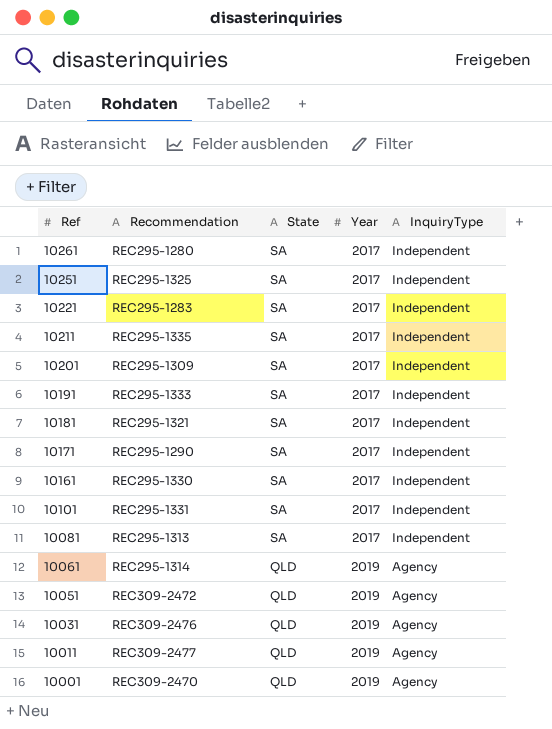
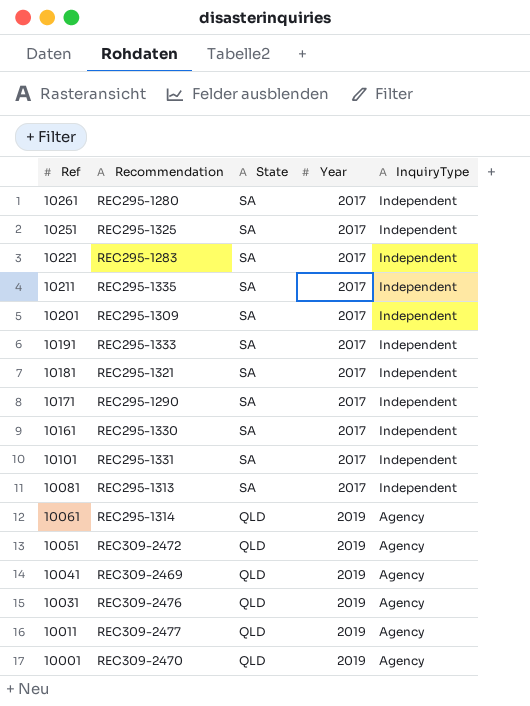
row 10041: none -> REC309-2469 | QLD | 2019 | Agency

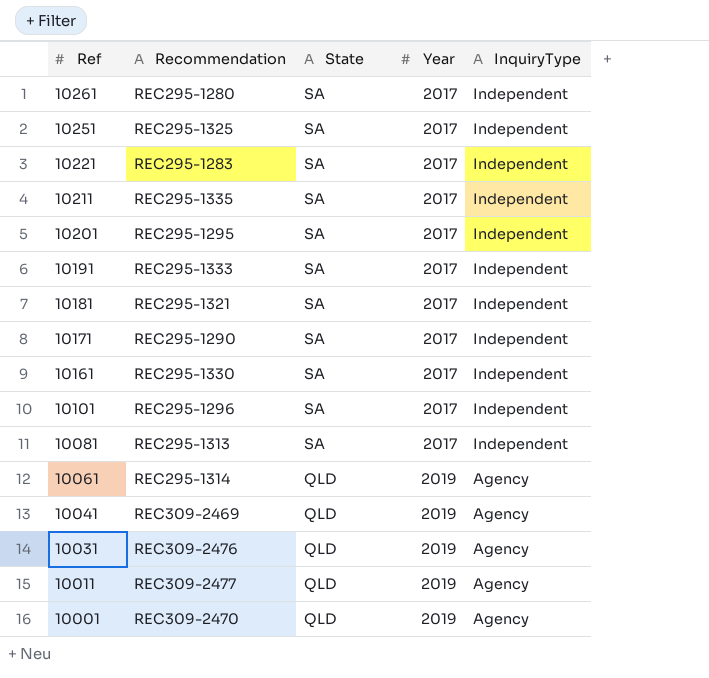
row 10051: REC309-2472 | QLD | 2019 | Agency -> none
10201 | Recommendation: REC295-1309 -> REC295-1295
10101 | Recommendation: REC295-1331 -> REC295-1296

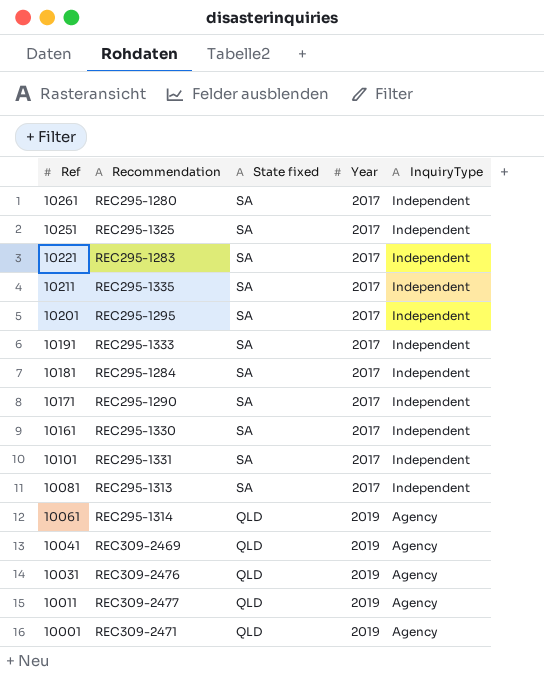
column name: State -> State fixed
10181 | Recommendation: REC295-1321 -> REC295-1284
10101 | Recommendation: REC295-1296 -> REC295-1331
10001 | Recommendation: REC309-2470 -> REC309-2471

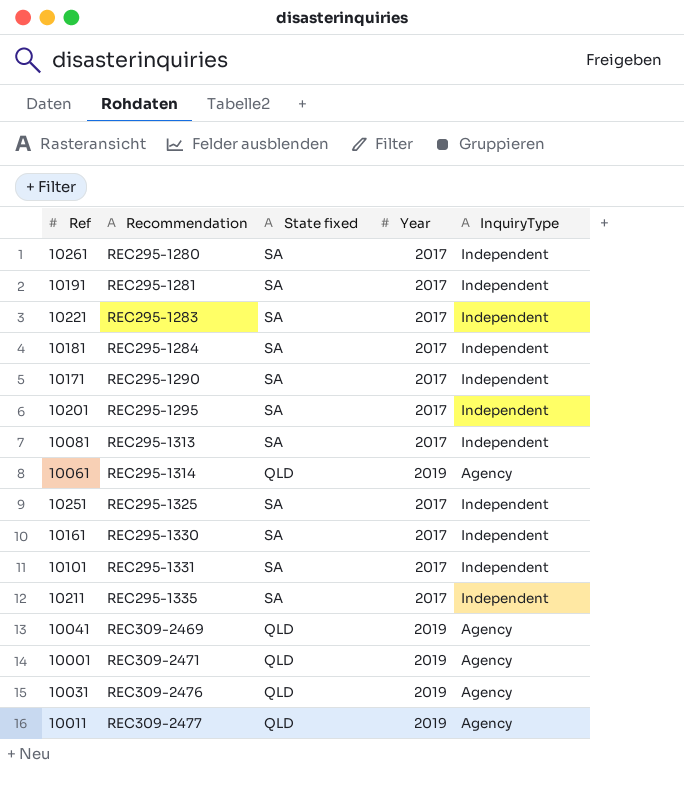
row order: Ref descending -> Recommendation ascending
10191 | Recommendation: REC295-1333 -> REC295-1281

